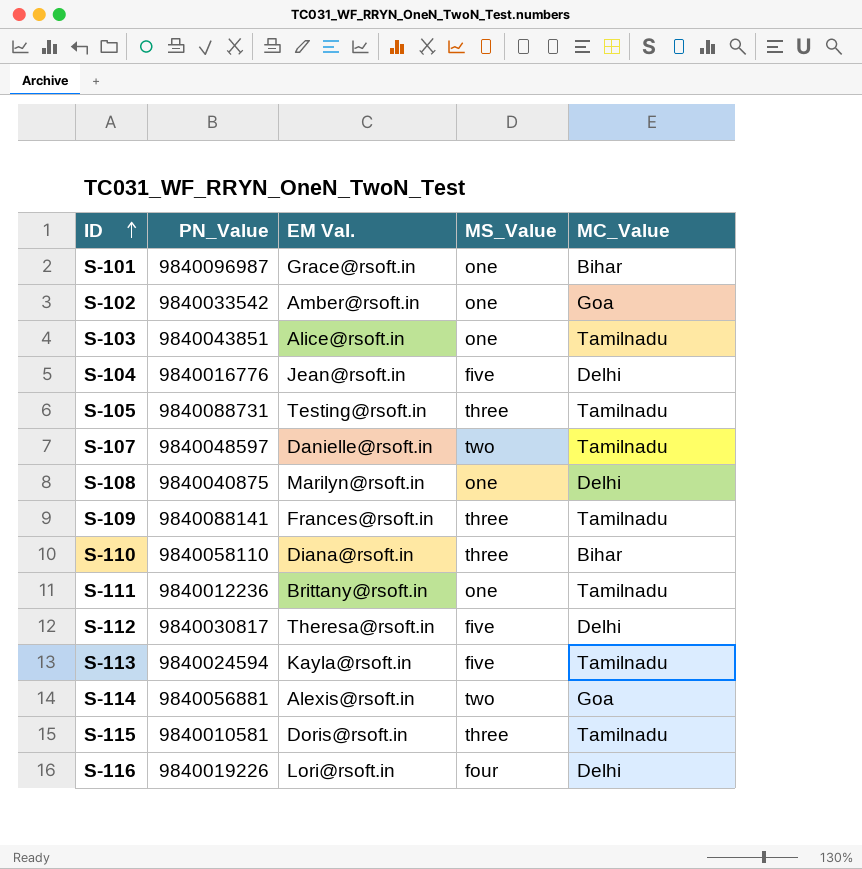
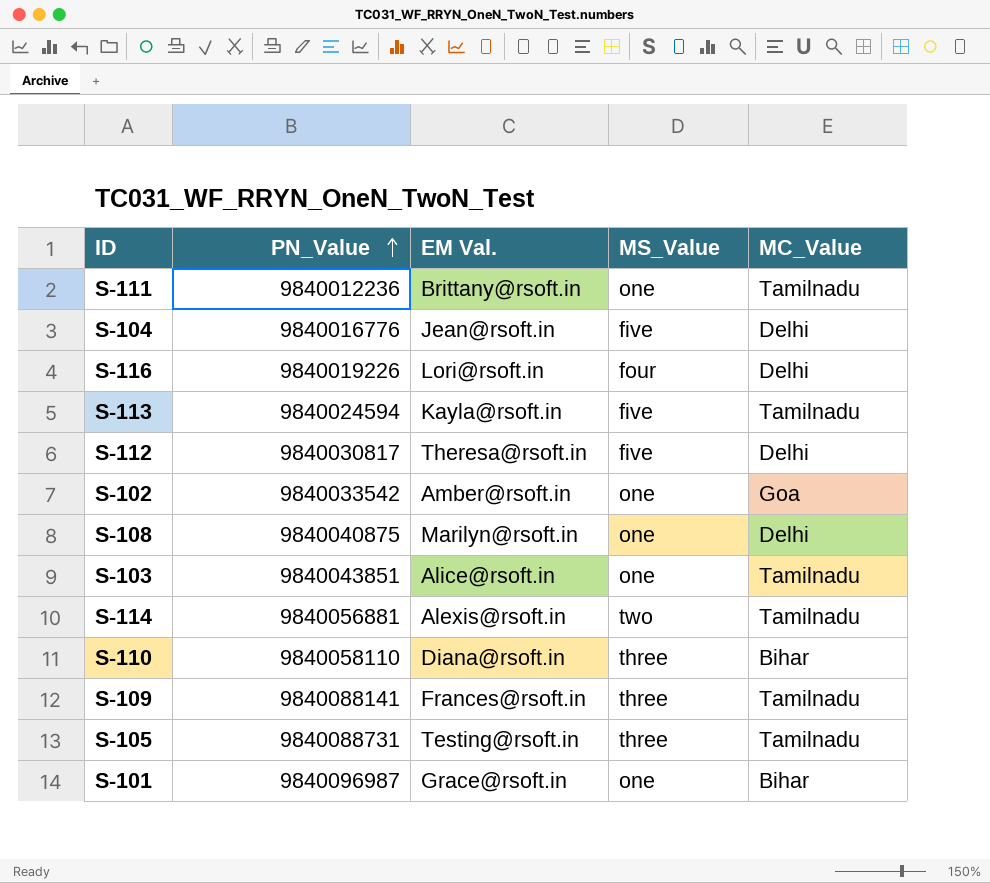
row order: ID ascending -> PN_Value ascending
row S-107: 9840048597 | Danielle@rsoft.in | two | Tamilnadu -> none
row S-115: 9840010581 | Doris@rsoft.in | three | Tamilnadu -> none
S-114 | MC_Value: Goa -> Tamilnadu

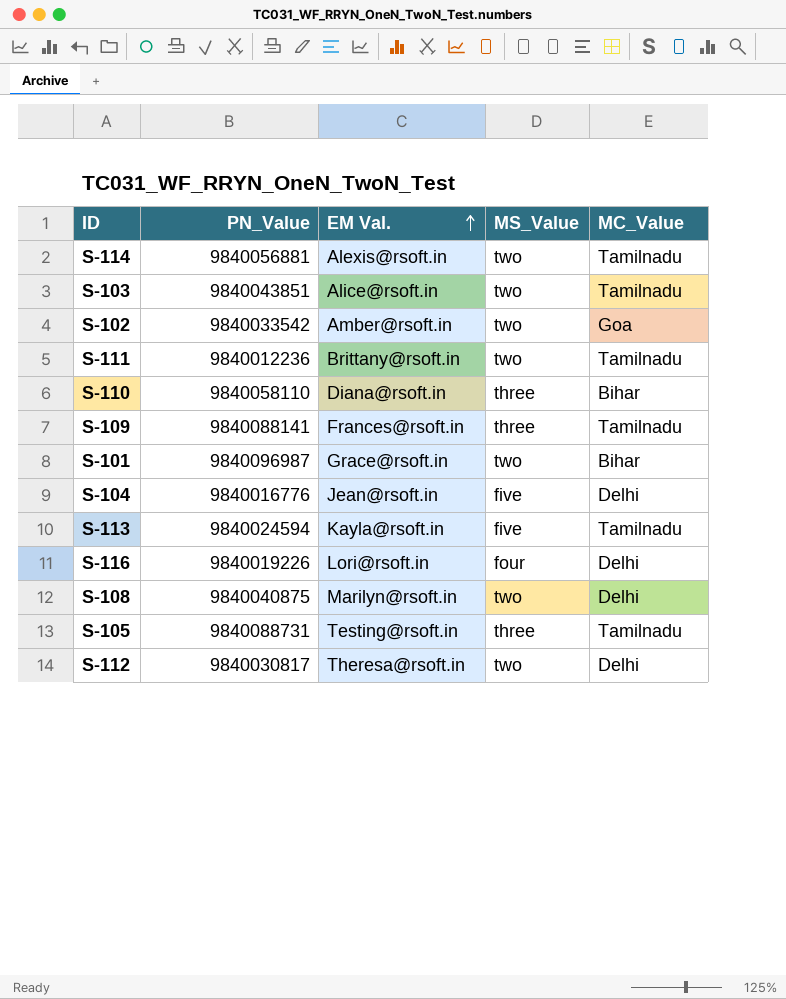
row order: PN_Value ascending -> EM Val. ascending
S-103 | MS_Value: one -> two
S-102 | MS_Value: one -> two
S-111 | MS_Value: one -> two
S-101 | MS_Value: one -> two
S-108 | MS_Value: one -> two
S-112 | MS_Value: five -> two

